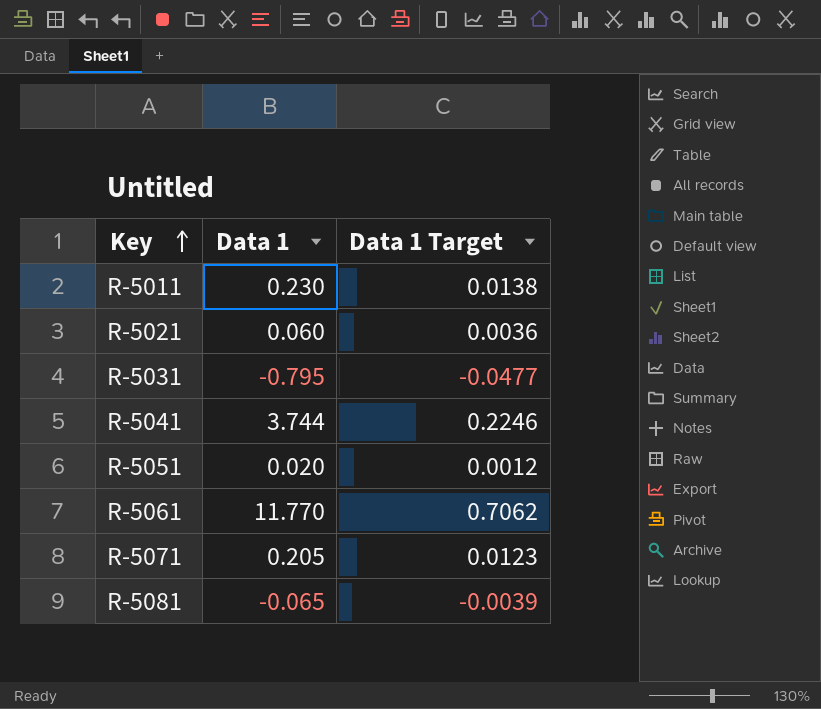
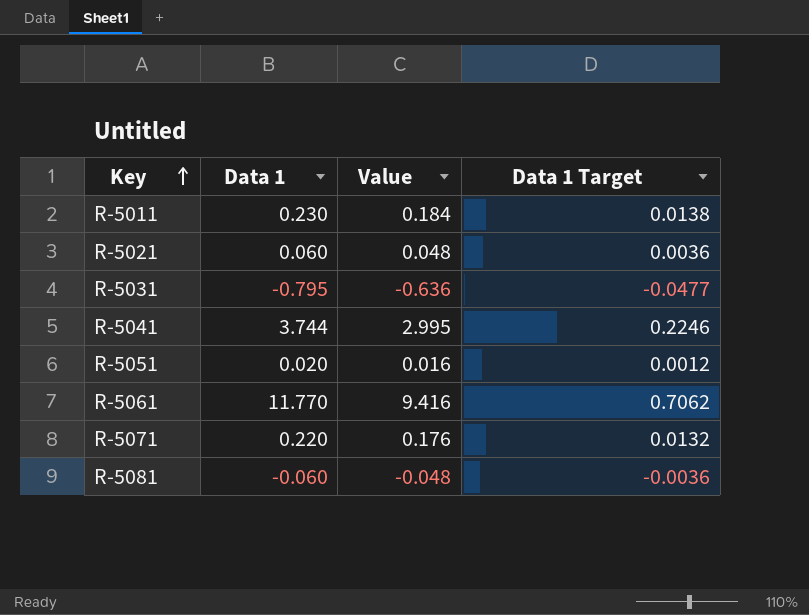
column Value | formula: none -> [Data 1] * 0.8
R-5071 | Data 1: 0.205 -> 0.220
R-5071 | Data 1 Target: 0.0123 -> 0.0132
R-5081 | Data 1: -0.065 -> -0.060
R-5081 | Data 1 Target: -0.0039 -> -0.0036

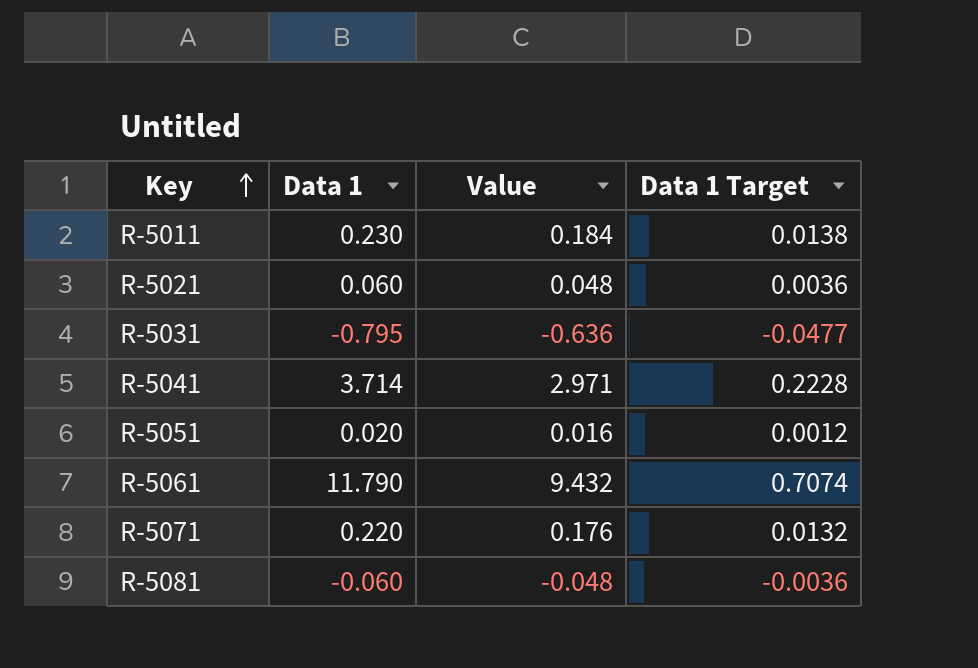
R-5041 | Data 1: 3.744 -> 3.714
R-5041 | Value: 2.995 -> 2.971
R-5041 | Data 1 Target: 0.2246 -> 0.2228
R-5061 | Data 1: 11.770 -> 11.790
R-5061 | Value: 9.416 -> 9.432
R-5061 | Data 1 Target: 0.7062 -> 0.7074

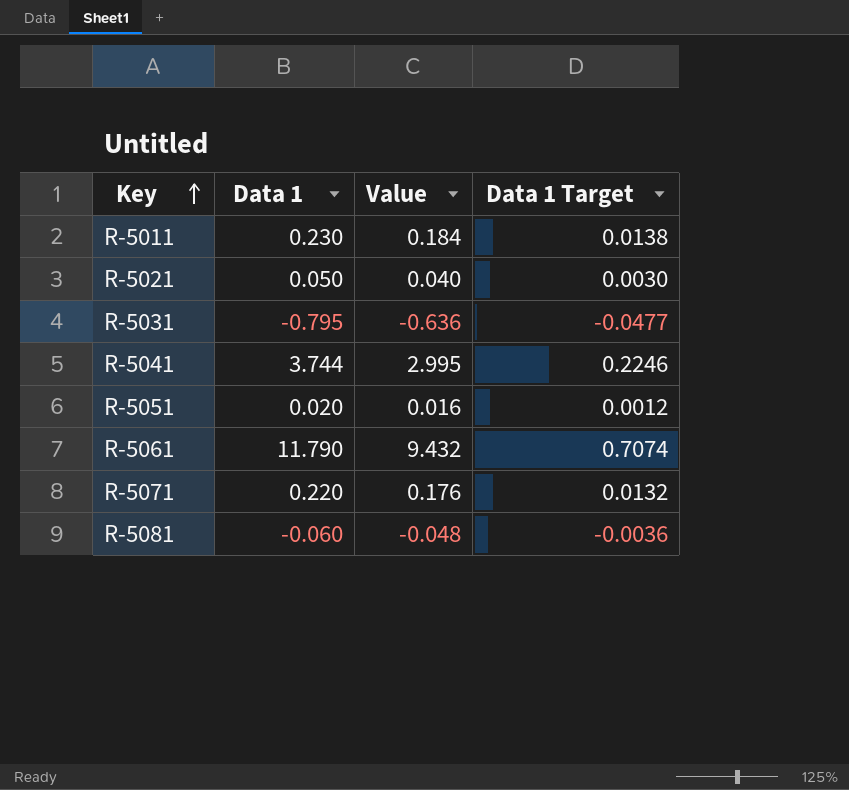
R-5021 | Data 1: 0.060 -> 0.050
R-5021 | Value: 0.048 -> 0.040
R-5021 | Data 1 Target: 0.0036 -> 0.0030
R-5041 | Data 1: 3.714 -> 3.744
R-5041 | Value: 2.971 -> 2.995
R-5041 | Data 1 Target: 0.2228 -> 0.2246

